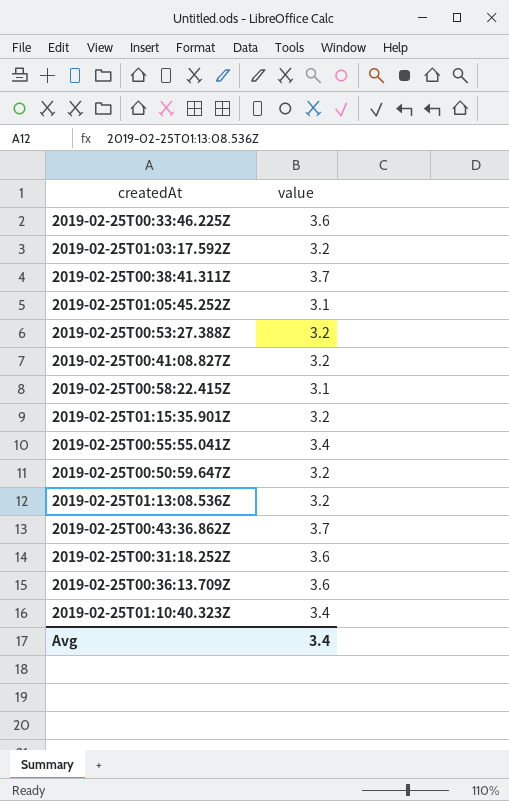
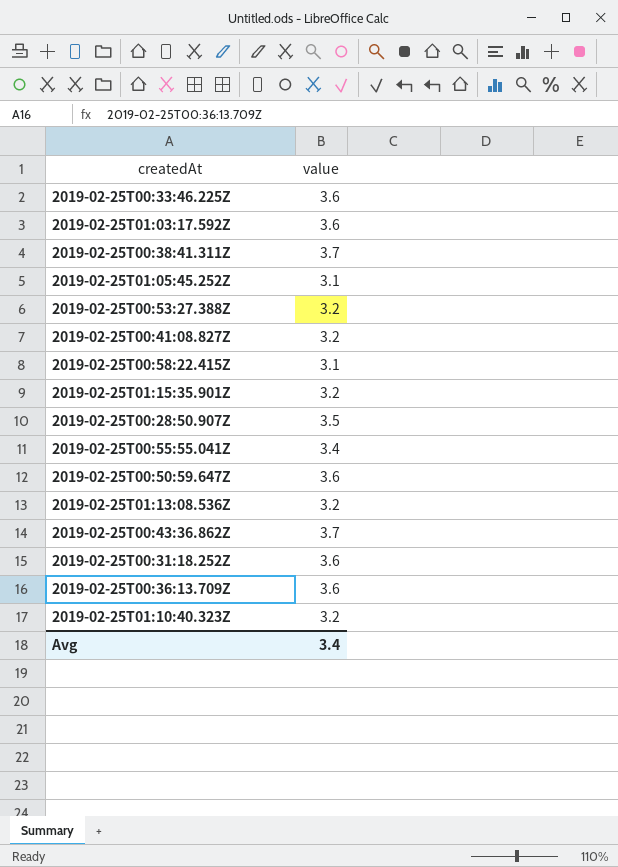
2019-02-25T01:03:17.592Z | value: 3.2 -> 3.6
row 2019-02-25T00:28:50.907Z: none -> 3.5
2019-02-25T00:50:59.647Z | value: 3.2 -> 3.6
2019-02-25T01:10:40.323Z | value: 3.4 -> 3.2

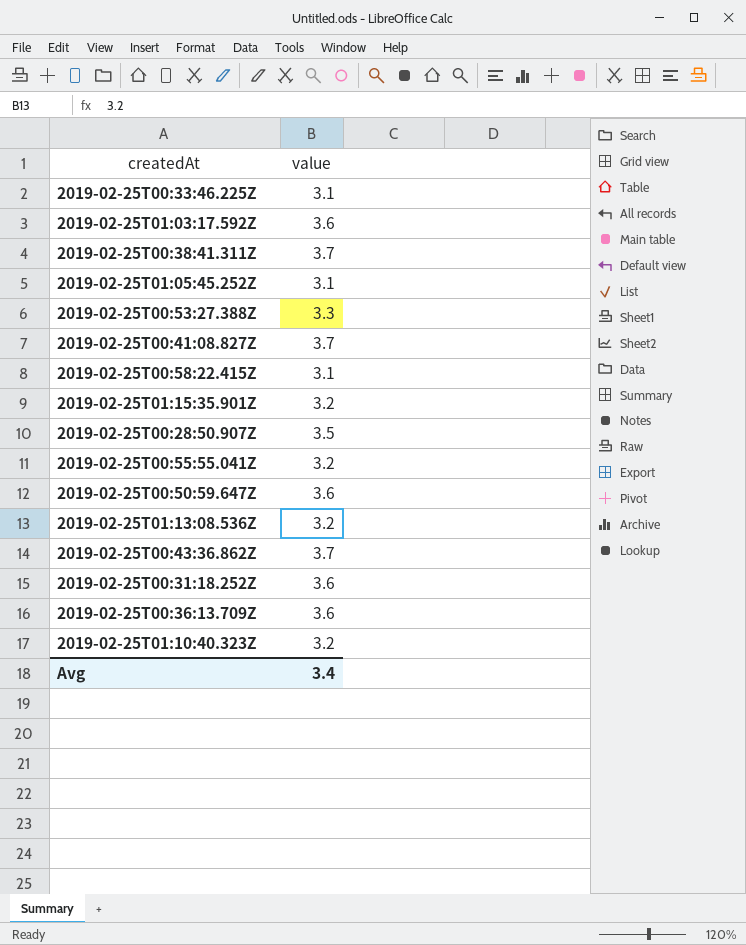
2019-02-25T00:33:46.225Z | value: 3.6 -> 3.1
2019-02-25T00:53:27.388Z | value: 3.2 -> 3.3
2019-02-25T00:41:08.827Z | value: 3.2 -> 3.7
2019-02-25T00:55:55.041Z | value: 3.4 -> 3.2

